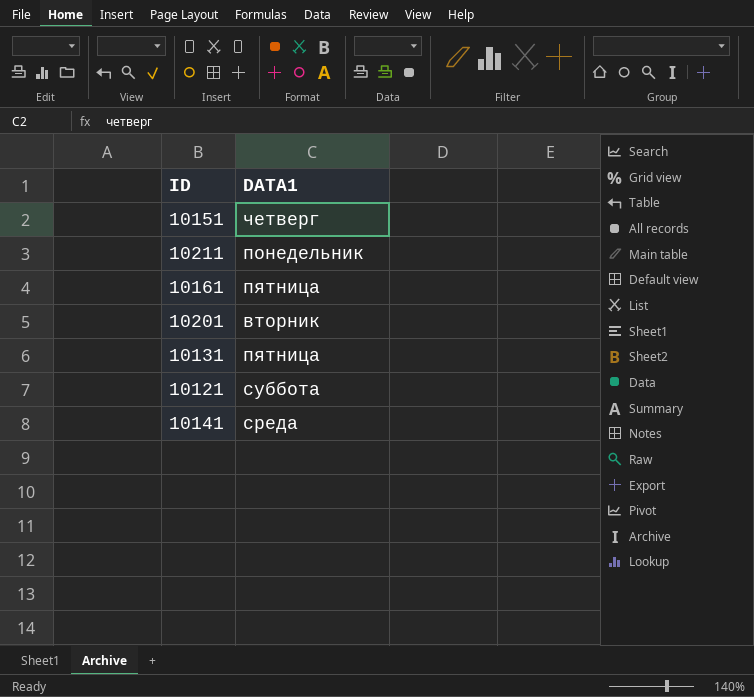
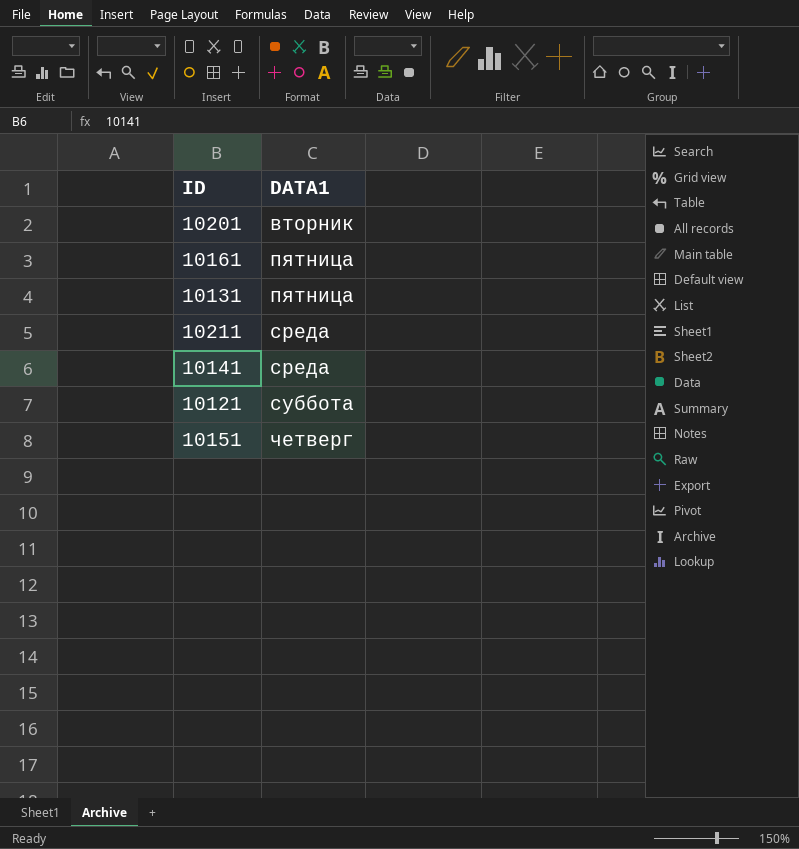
row order: none -> DATA1 ascending
10211 | DATA1: понедельник -> среда

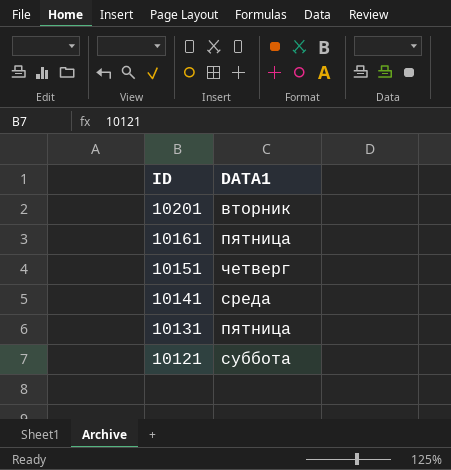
row order: DATA1 ascending -> ID descending
row 10211: среда -> none

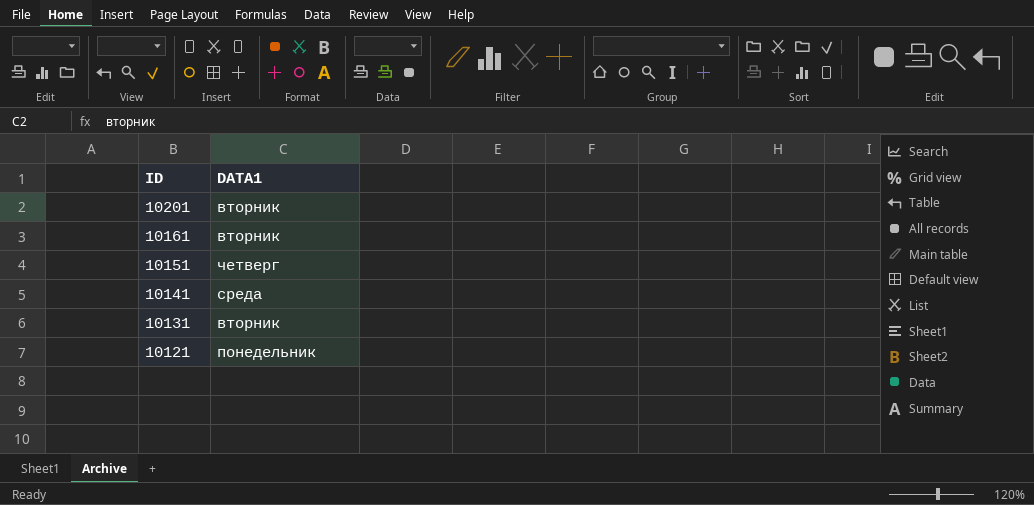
10161 | DATA1: пятница -> вторник
10131 | DATA1: пятница -> вторник
10121 | DATA1: суббота -> понедельник

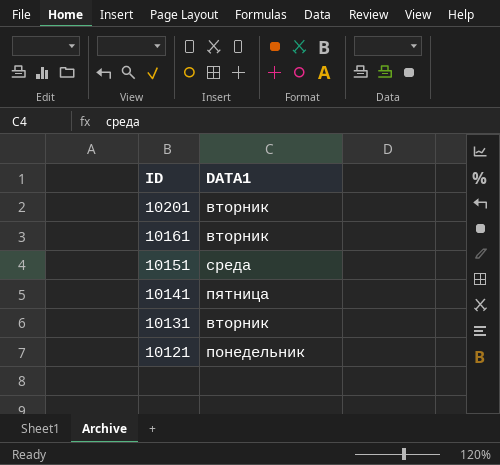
10151 | DATA1: четверг -> среда
10141 | DATA1: среда -> пятница

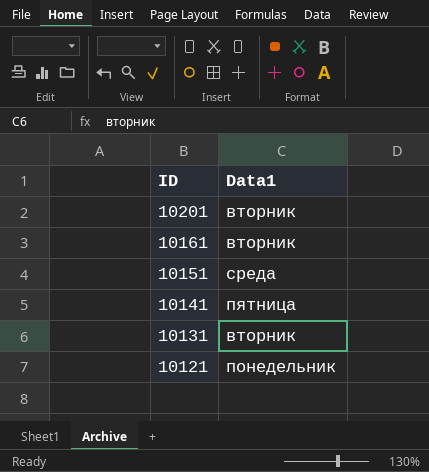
column name: DATA1 -> Data1

